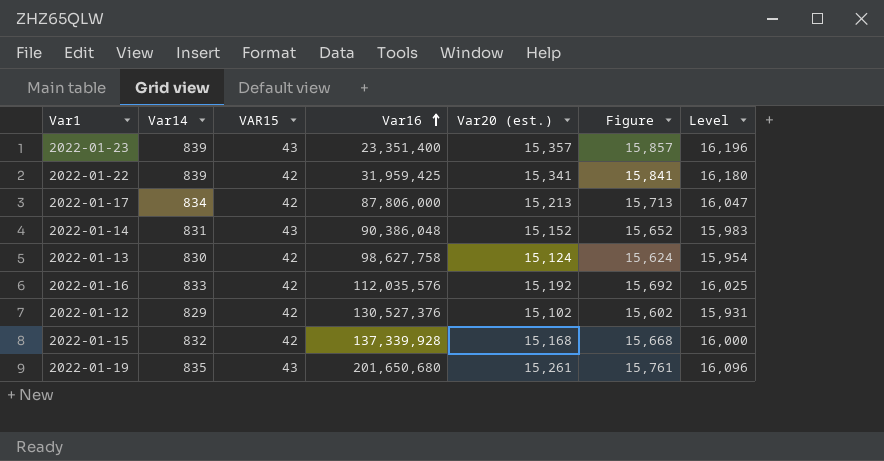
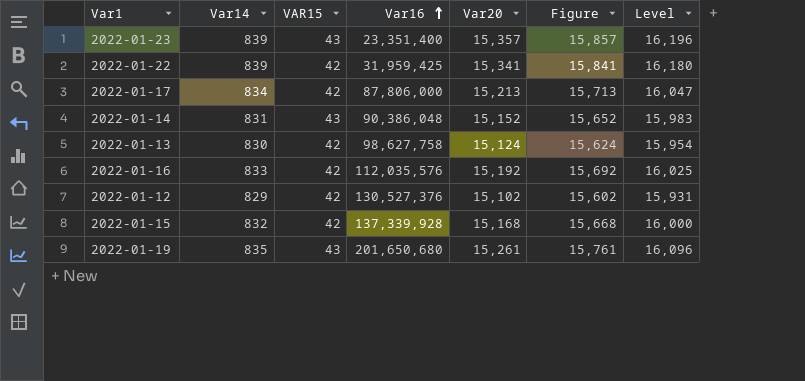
column name: Var20 (est.) -> Var20

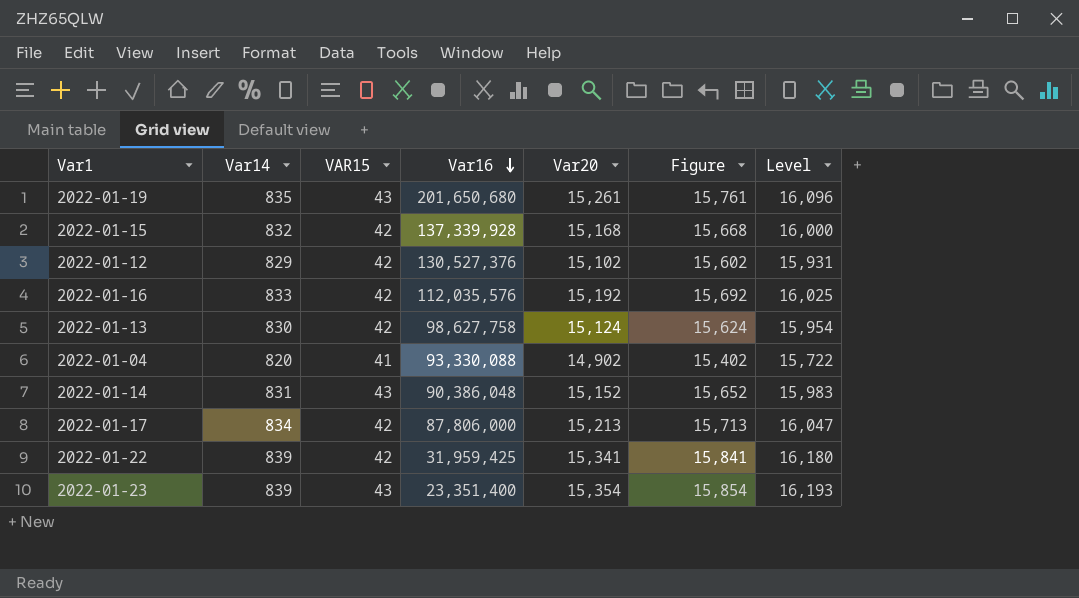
row order: Var16 ascending -> Var16 descending
row 2022-01-04: none -> 820 | 41 | 93,330,088 | 14,902 | 15,402 | 15,722
2022-01-23 | Var20: 15,357 -> 15,354
2022-01-23 | Figure: 15,857 -> 15,854
2022-01-23 | Level: 16,196 -> 16,193

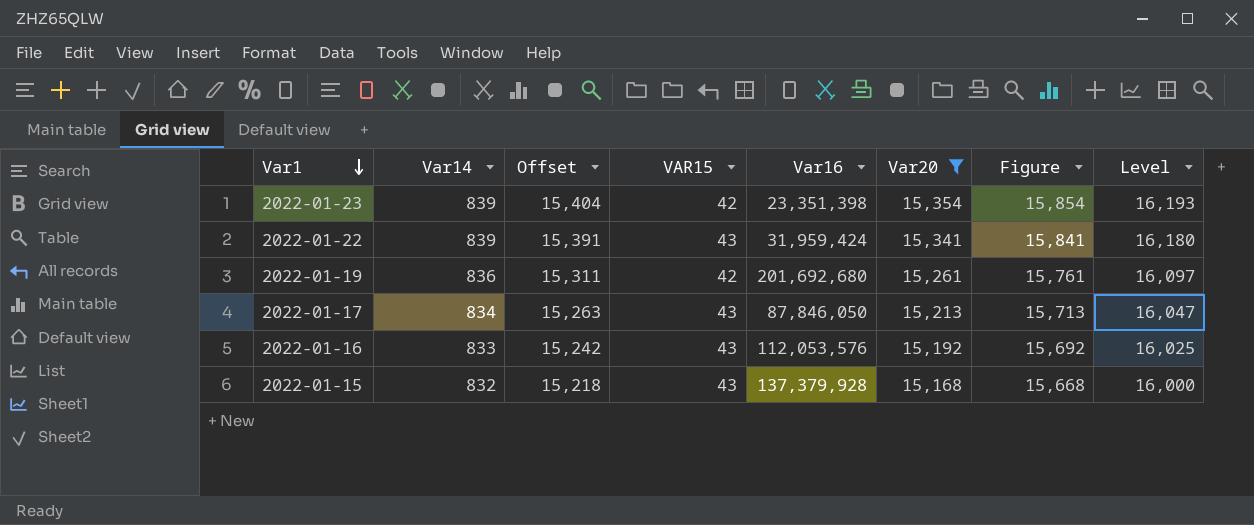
filter: none -> Var20 >= 15,168
row order: Var16 descending -> Var1 descending
column Offset | formula: none -> [Var20] + 50
2022-01-23 | VAR15: 43 -> 42
2022-01-23 | Var16: 23,351,400 -> 23,351,398
2022-01-22 | VAR15: 42 -> 43
2022-01-22 | Var16: 31,959,425 -> 31,959,424
2022-01-19 | Var14: 835 -> 836
2022-01-19 | VAR15: 43 -> 42
2022-01-19 | Var16: 201,650,680 -> 201,692,680
2022-01-19 | Level: 16,096 -> 16,097
2022-01-17 | VAR15: 42 -> 43
2022-01-17 | Var16: 87,806,000 -> 87,846,050
2022-01-16 | VAR15: 42 -> 43
2022-01-16 | Var16: 112,035,576 -> 112,053,576
2022-01-15 | VAR15: 42 -> 43
2022-01-15 | Var16: 137,339,928 -> 137,379,928

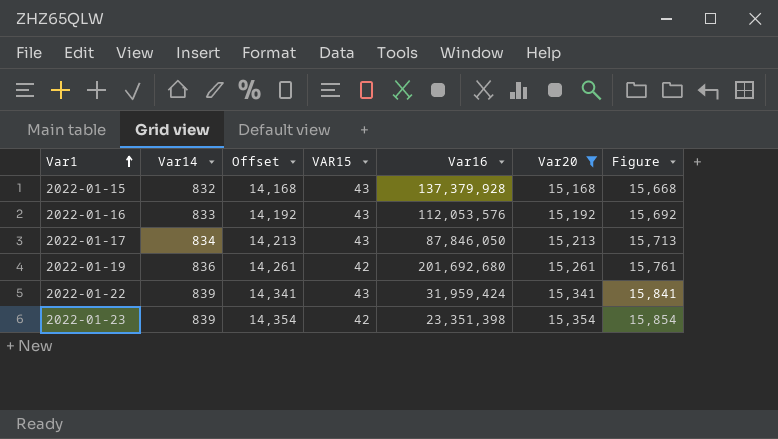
row order: Var1 descending -> Var1 ascending
column Level | formula: [Var14] + [Var20] -> none
column Offset | formula: [Var20] + 50 -> [Var20] - 1000

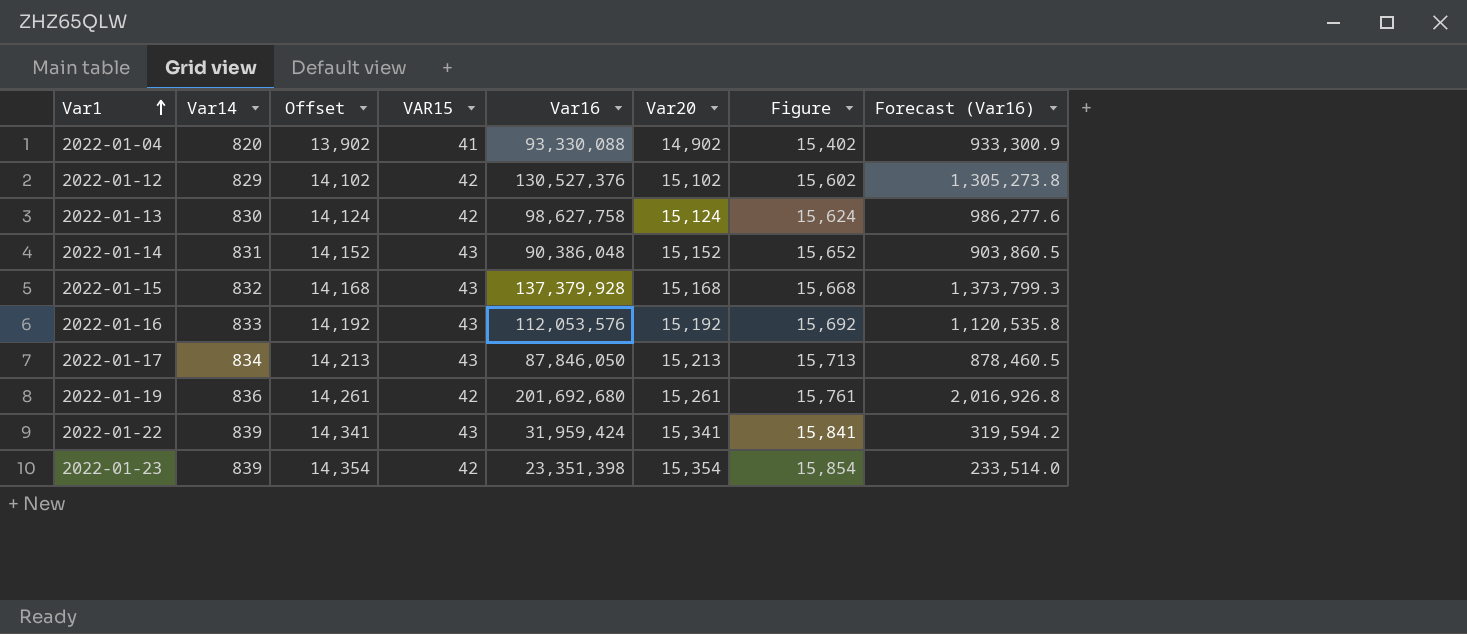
filter: Var20 >= 15,168 -> none
column Forecast (Var16) | formula: none -> [Var16] * 0.01

